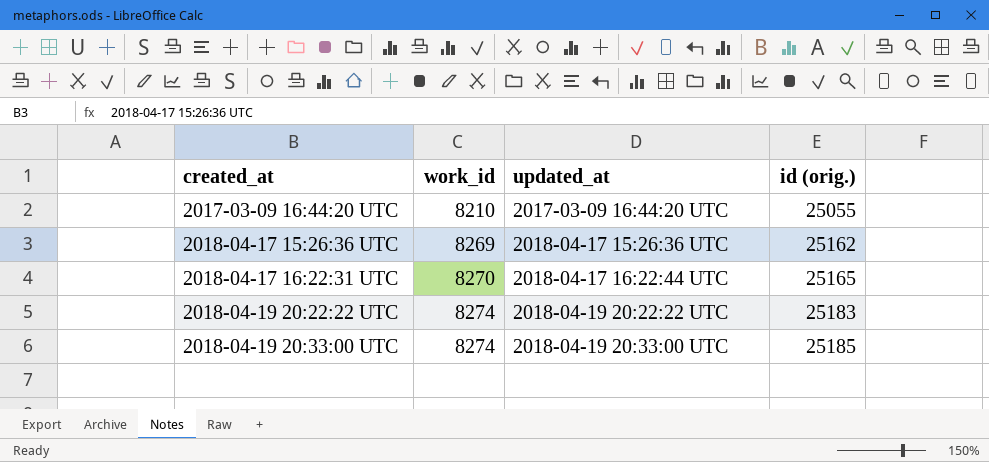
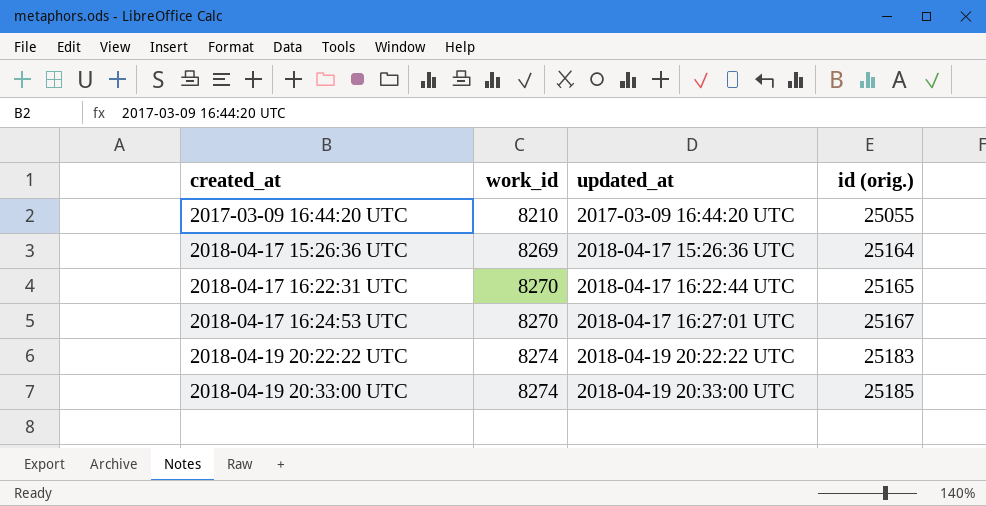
2018-04-17 15:26:36 UTC | id (orig.): 25162 -> 25164
row 2018-04-17 16:24:53 UTC: none -> 8270 | 2018-04-17 16:27:01 UTC | 25167

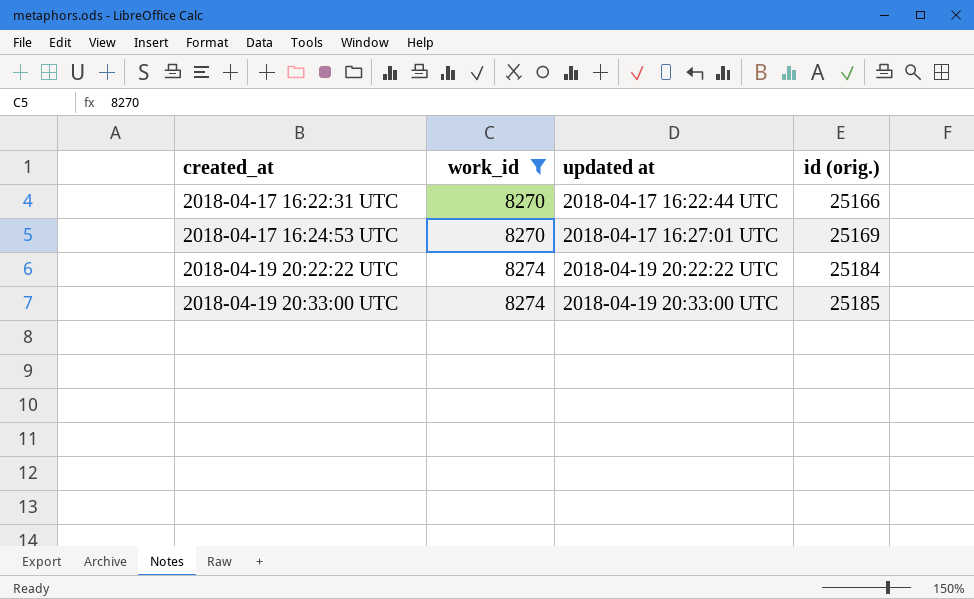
filter: none -> work_id >= 8270
column name: updated_at -> updated at
2018-04-17 16:22:31 UTC | id (orig.): 25165 -> 25166
2018-04-17 16:24:53 UTC | id (orig.): 25167 -> 25169
2018-04-19 20:22:22 UTC | id (orig.): 25183 -> 25184

